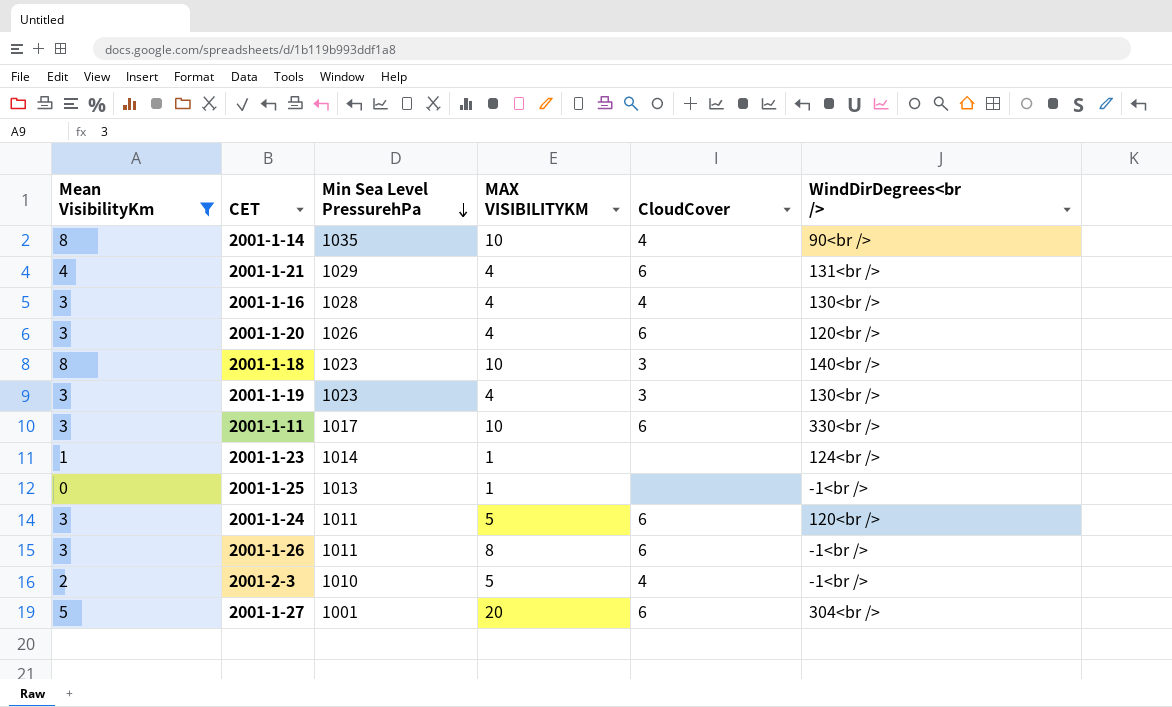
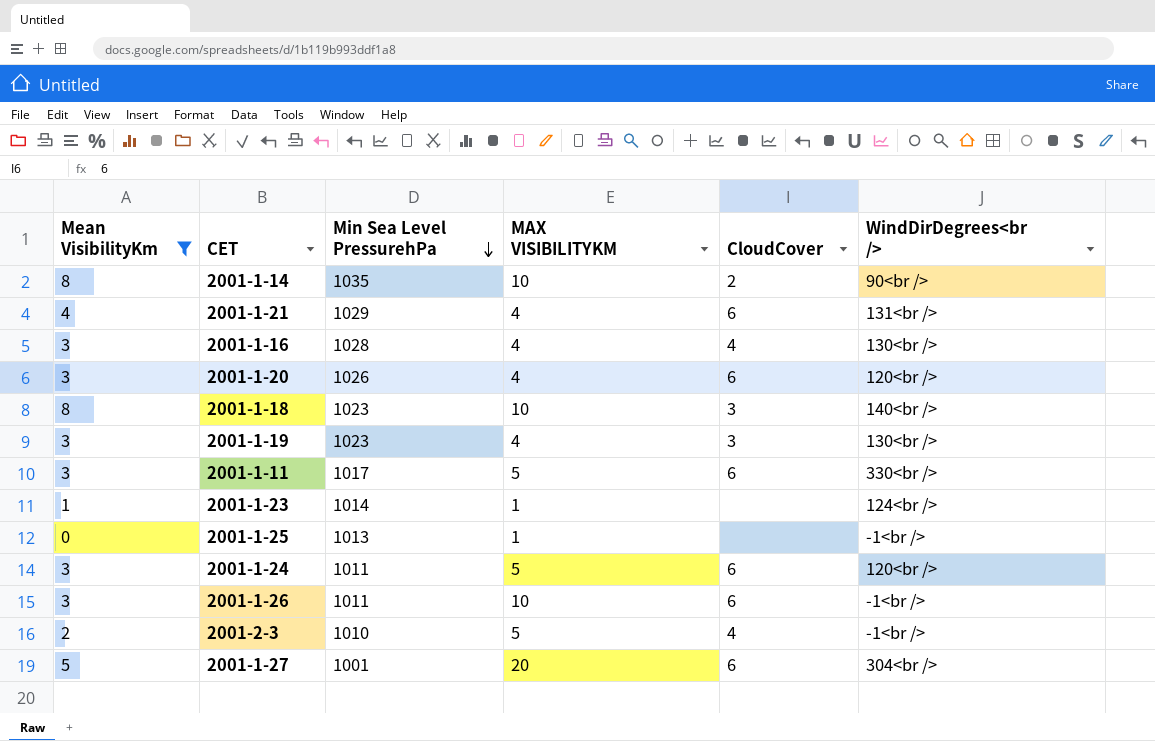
2001-1-14 | CloudCover: 4 -> 2
2001-1-11 | MAX VISIBILITYKM: 10 -> 5
2001-1-26 | MAX VISIBILITYKM: 8 -> 10

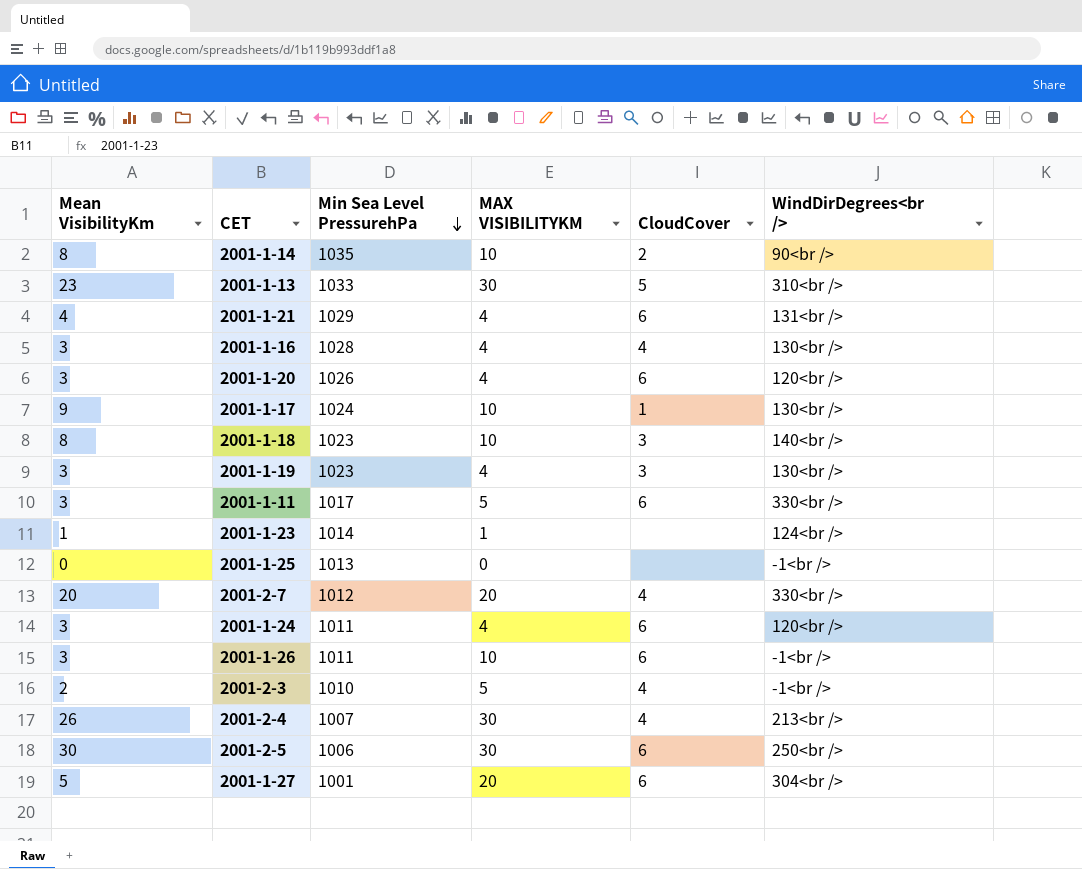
filter: Mean VisibilityKm <= 8 -> none
2001-1-25 | MAX VISIBILITYKM: 1 -> 0
2001-1-24 | MAX VISIBILITYKM: 5 -> 4

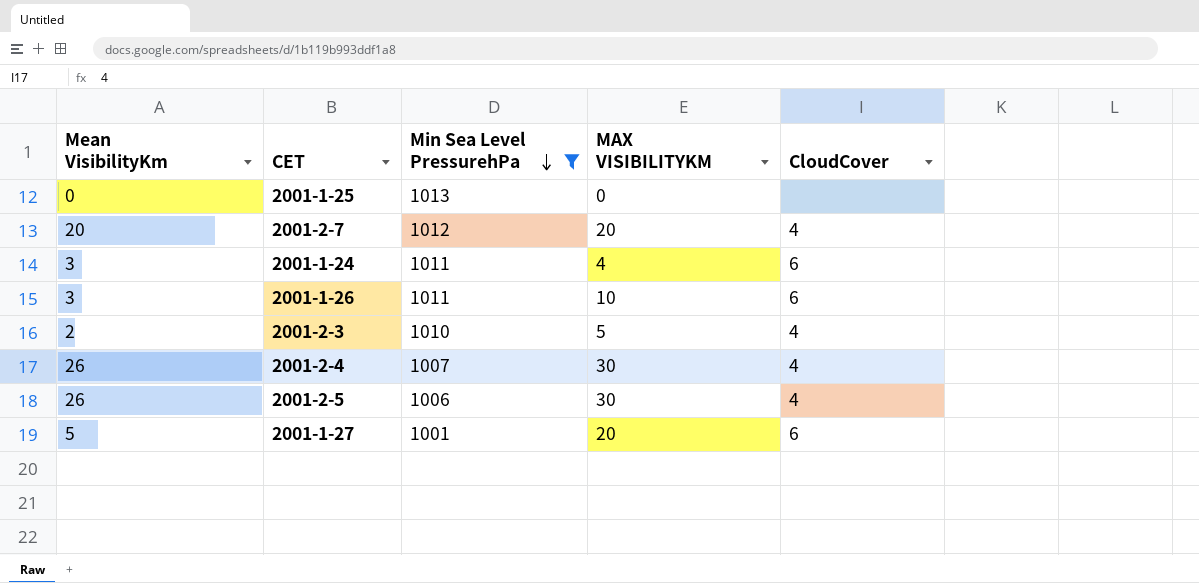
filter: none -> Min Sea Level PressurehPa <= 1013
column WindDirDegrees<br /> | position: 6 -> none
2001-2-5 | Mean VisibilityKm: 30 -> 26
2001-2-5 | CloudCover: 6 -> 4

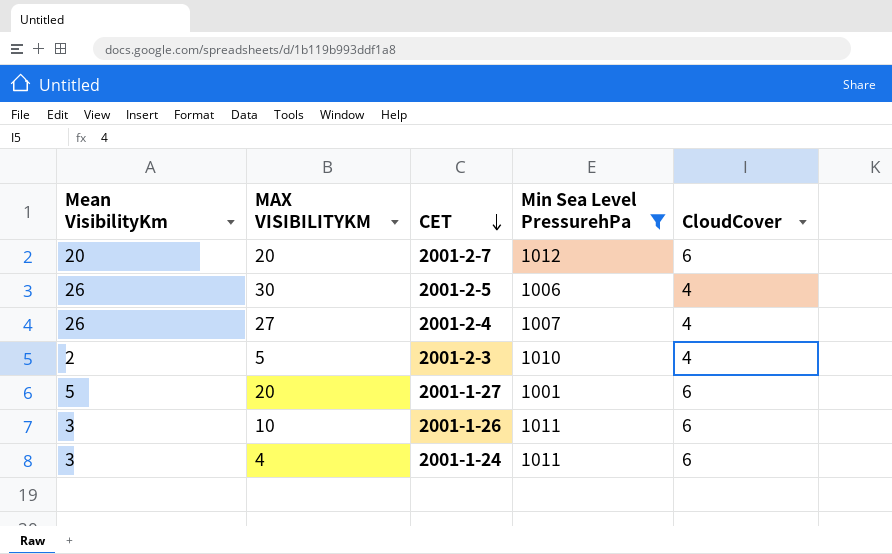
row order: Min Sea Level PressurehPa descending -> CET descending
column MAX VISIBILITYKM | position: 4 -> 2
row 2001-1-25: 0 | 1013 | 0 | none -> none
2001-2-7 | CloudCover: 4 -> 6
2001-2-4 | MAX VISIBILITYKM: 30 -> 27

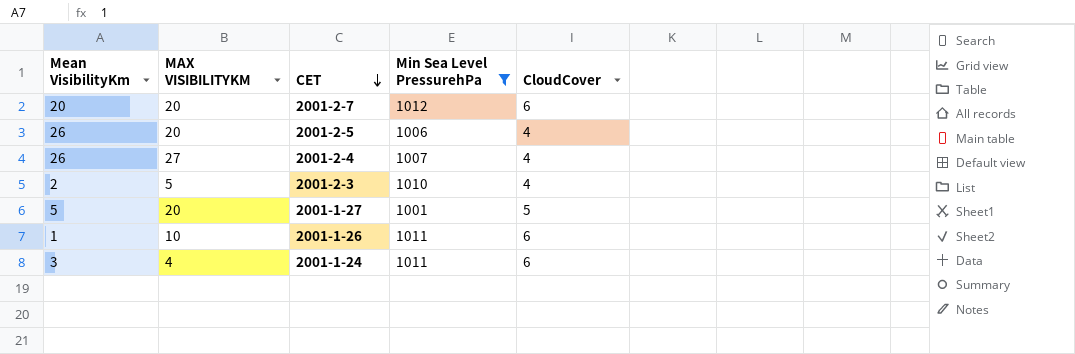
2001-2-5 | MAX VISIBILITYKM: 30 -> 20
2001-1-27 | CloudCover: 6 -> 5
2001-1-26 | Mean VisibilityKm: 3 -> 1

